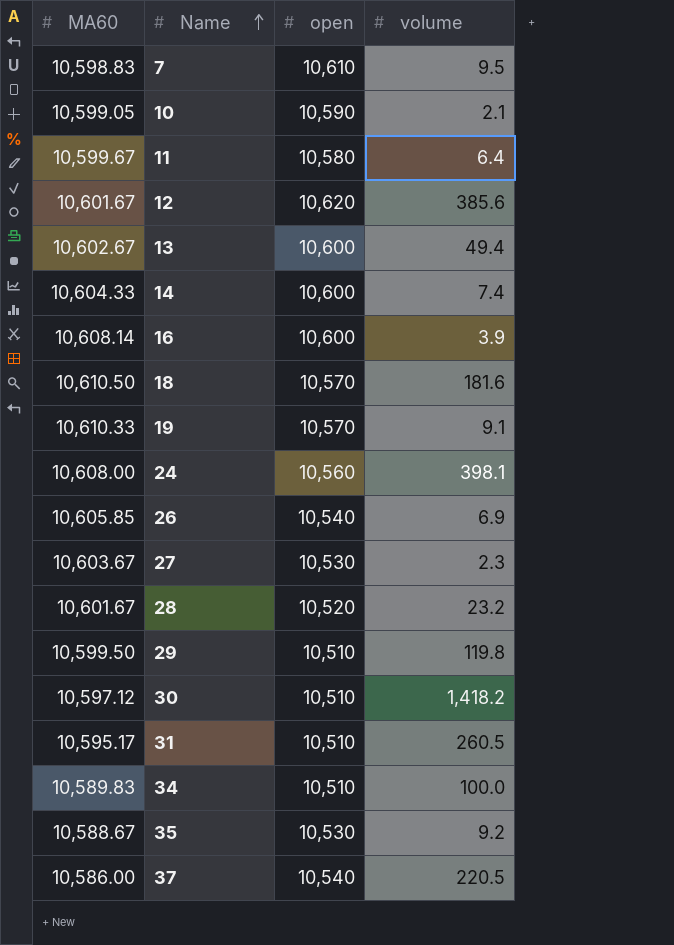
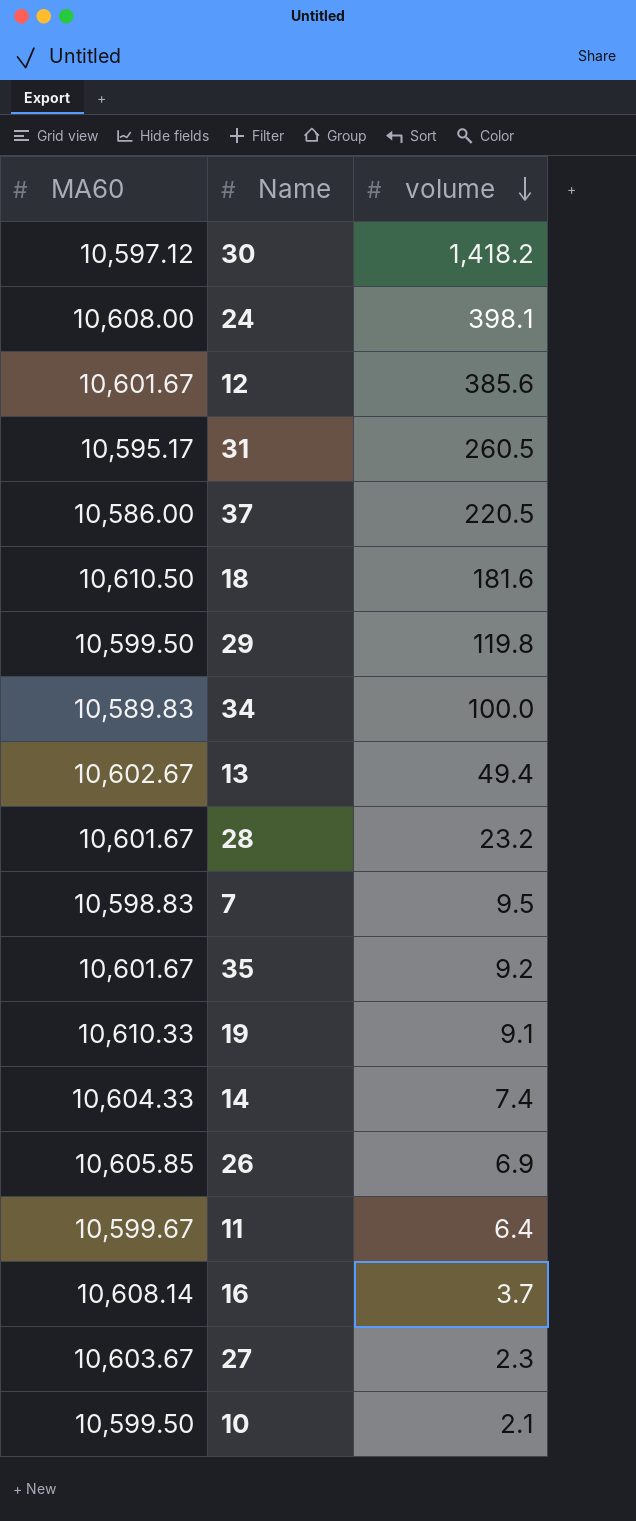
row order: Name ascending -> volume descending
column open | position: 3 -> none
35 | MA60: 10,588.67 -> 10,601.67
16 | volume: 3.9 -> 3.7
10 | MA60: 10,599.05 -> 10,599.50

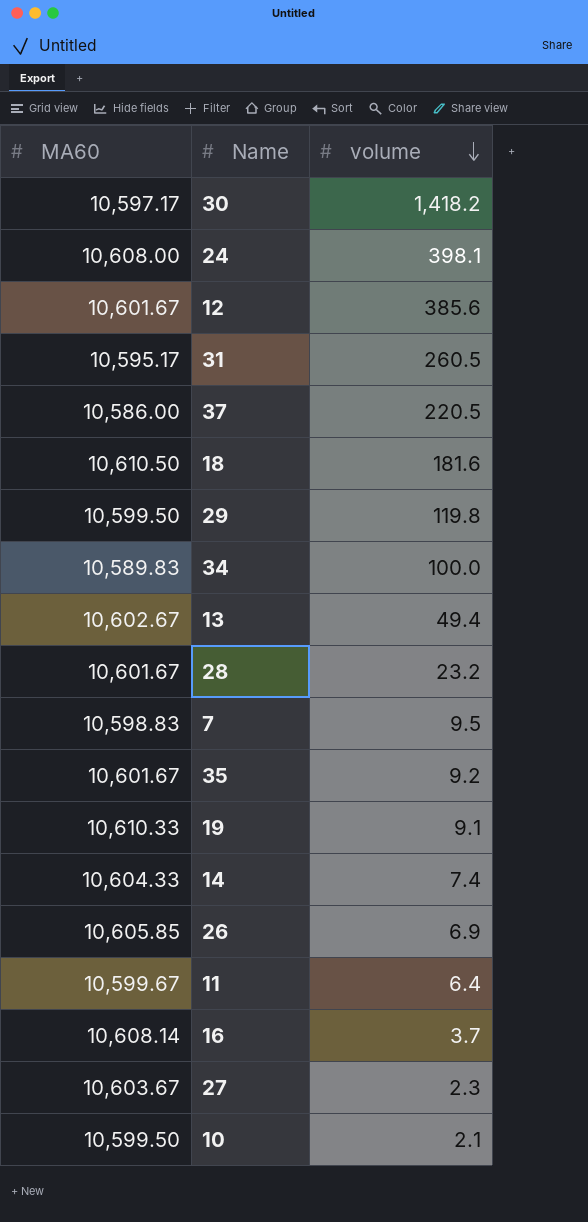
30 | MA60: 10,597.12 -> 10,597.17

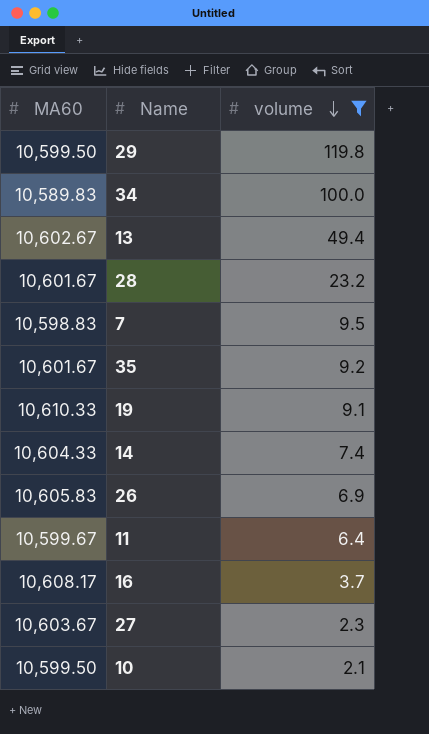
filter: none -> volume <= 119.8
26 | MA60: 10,605.85 -> 10,605.83
16 | MA60: 10,608.14 -> 10,608.17

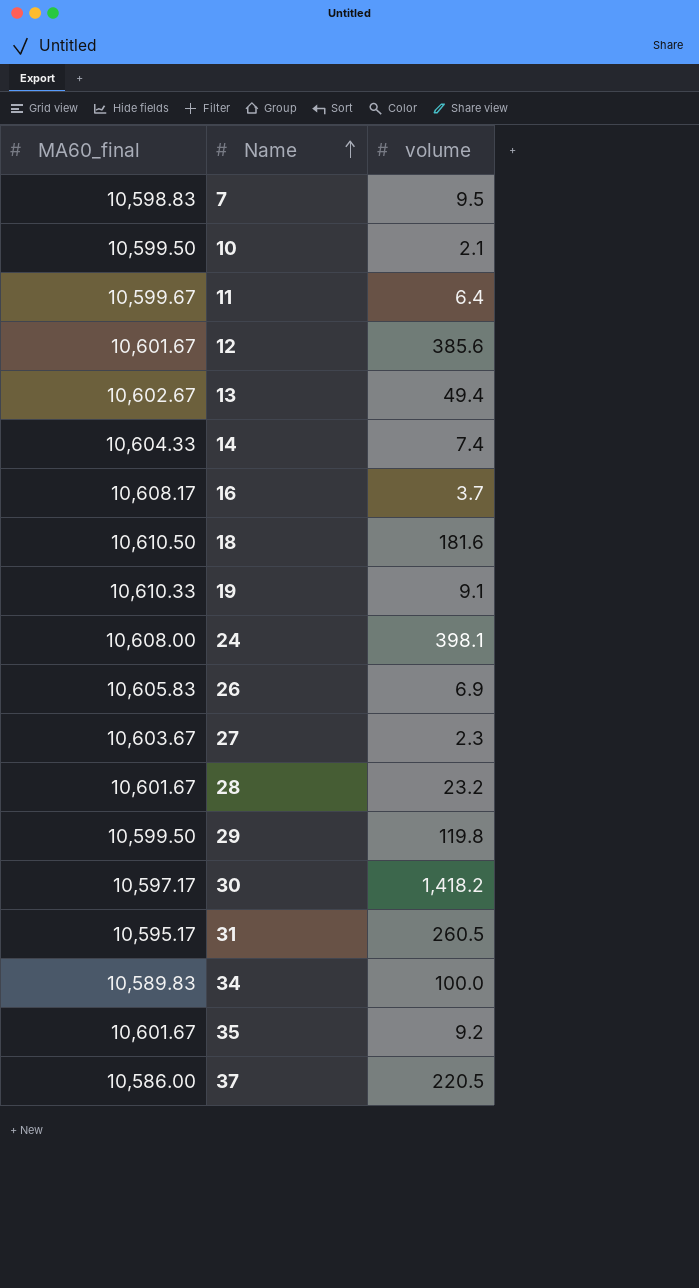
filter: volume <= 119.8 -> none
row order: volume descending -> Name ascending
column name: MA60 -> MA60_final

